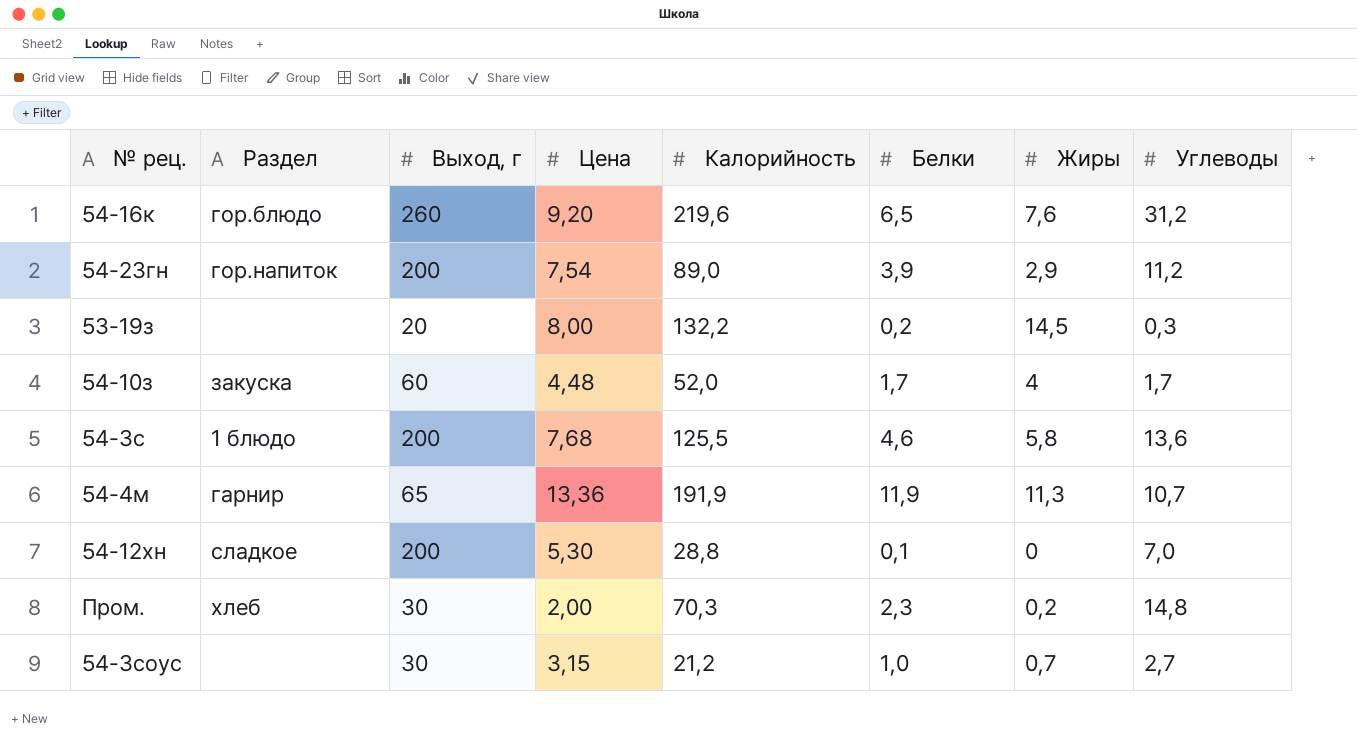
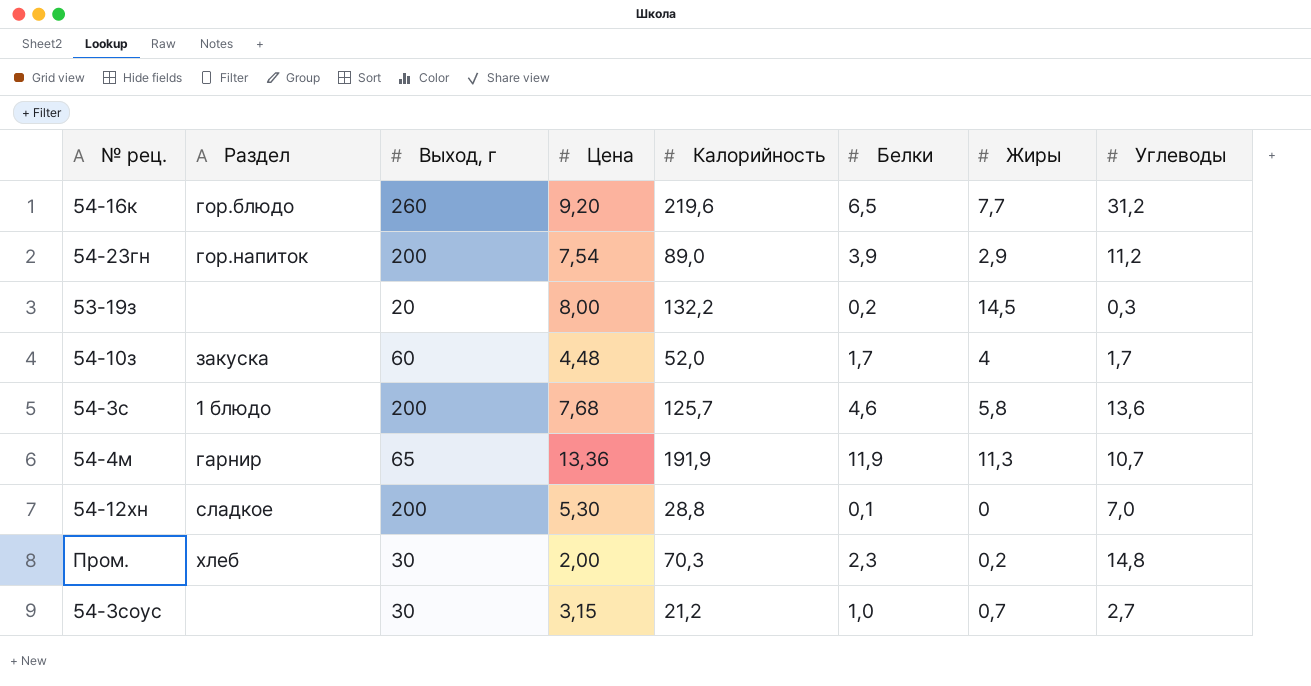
54-16к | Жиры: 7,6 -> 7,7
54-3с | Калорийность: 125,5 -> 125,7

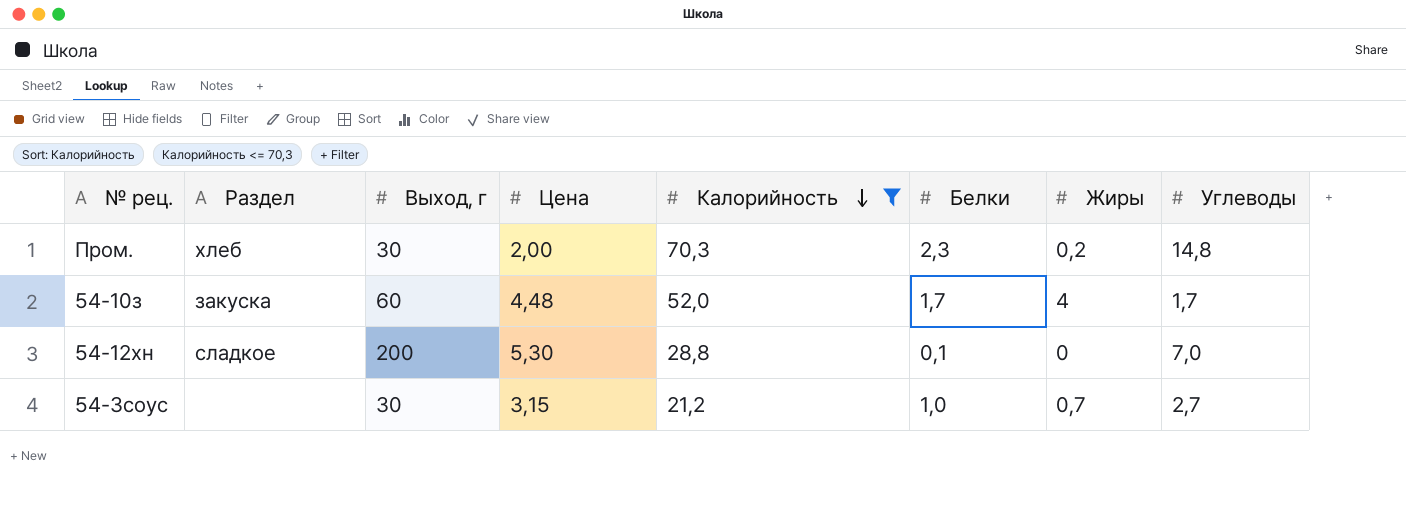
filter: none -> Калорийность <= 70,3
row order: none -> Калорийность descending

